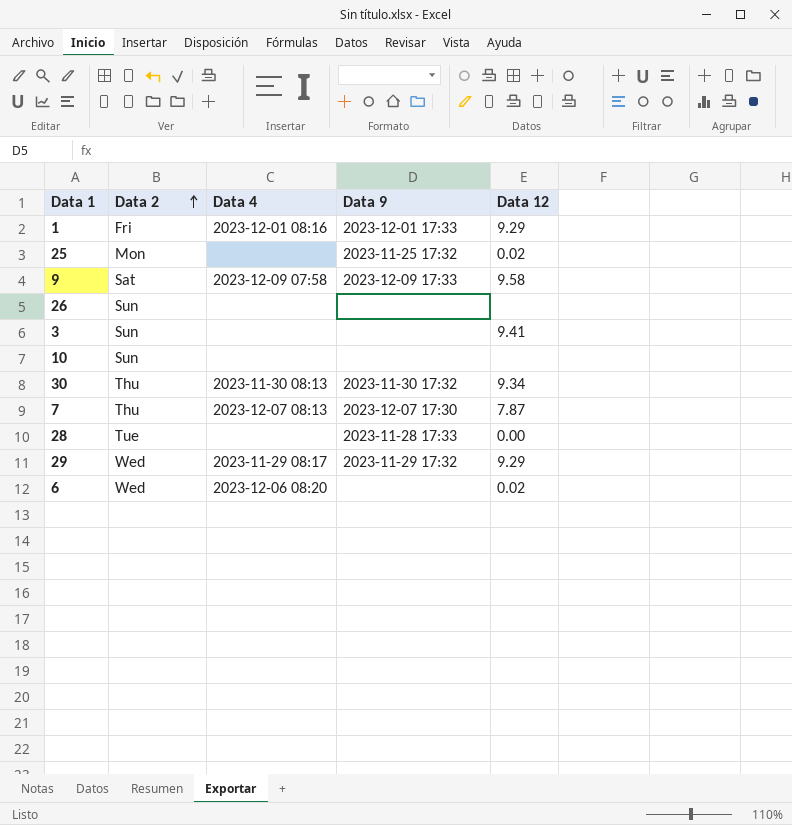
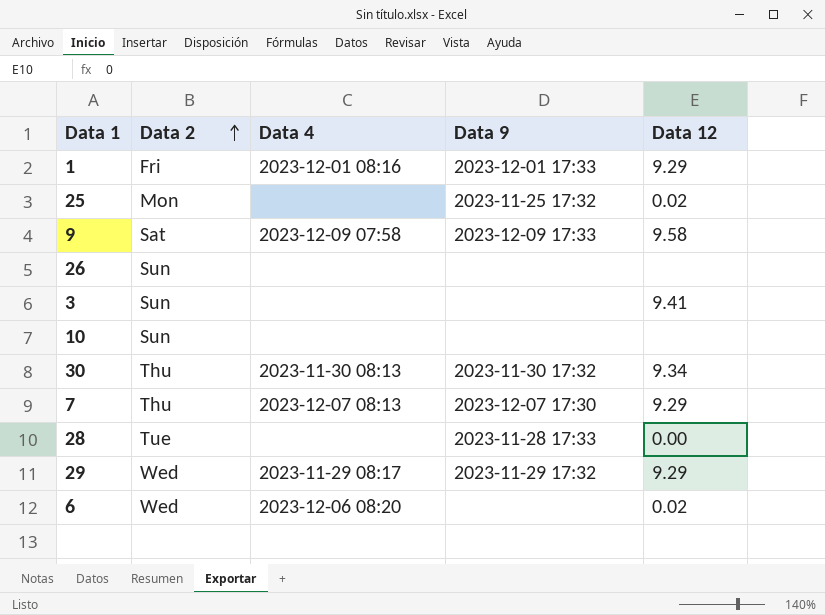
7 | Data 12: 7.87 -> 9.29

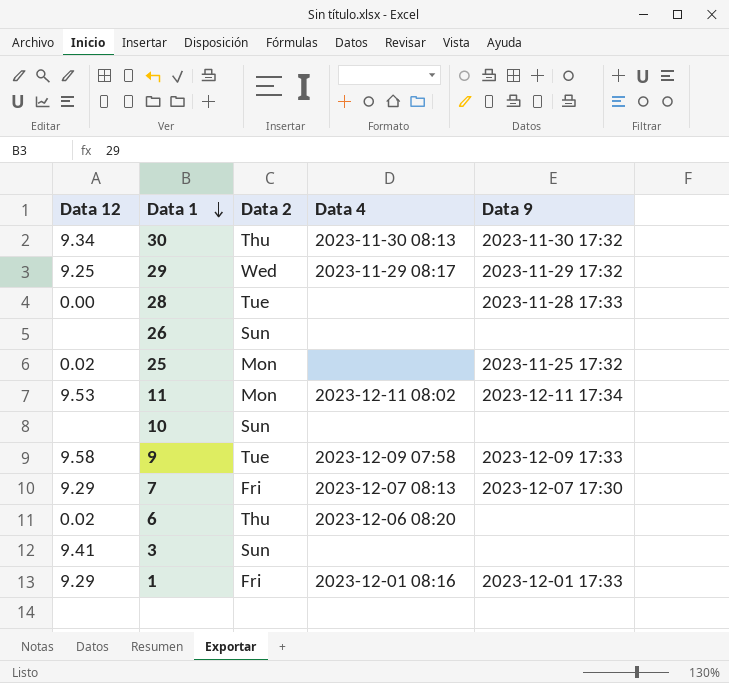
row order: Data 2 ascending -> Data 1 descending
column Data 12 | position: 5 -> 1
29 | Data 12: 9.29 -> 9.25
row 11: none -> 9.53 | Mon | 2023-12-11 08:02 | 2023-12-11 17:34
9 | Data 2: Sat -> Tue
7 | Data 2: Thu -> Fri
6 | Data 2: Wed -> Thu

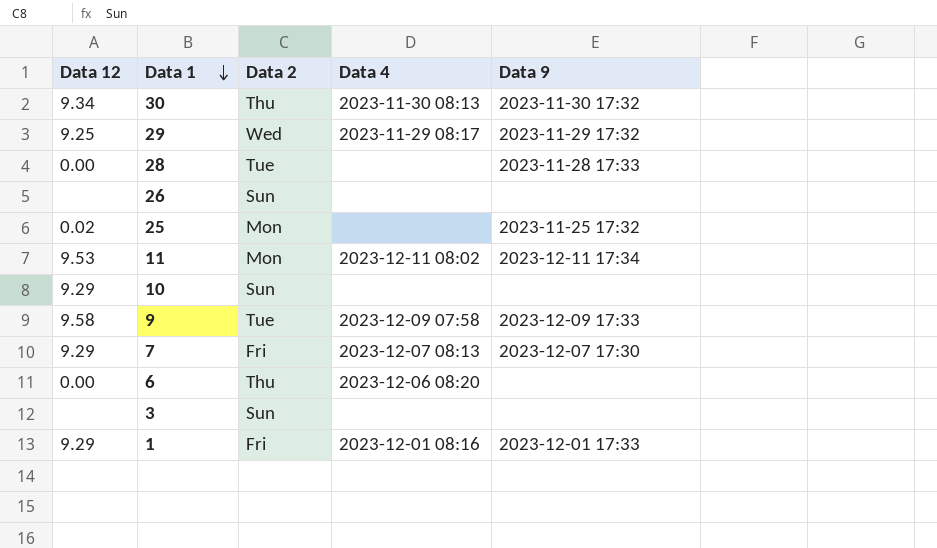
10 | Data 12: none -> 9.29
6 | Data 12: 0.02 -> 0.00
3 | Data 12: 9.41 -> none

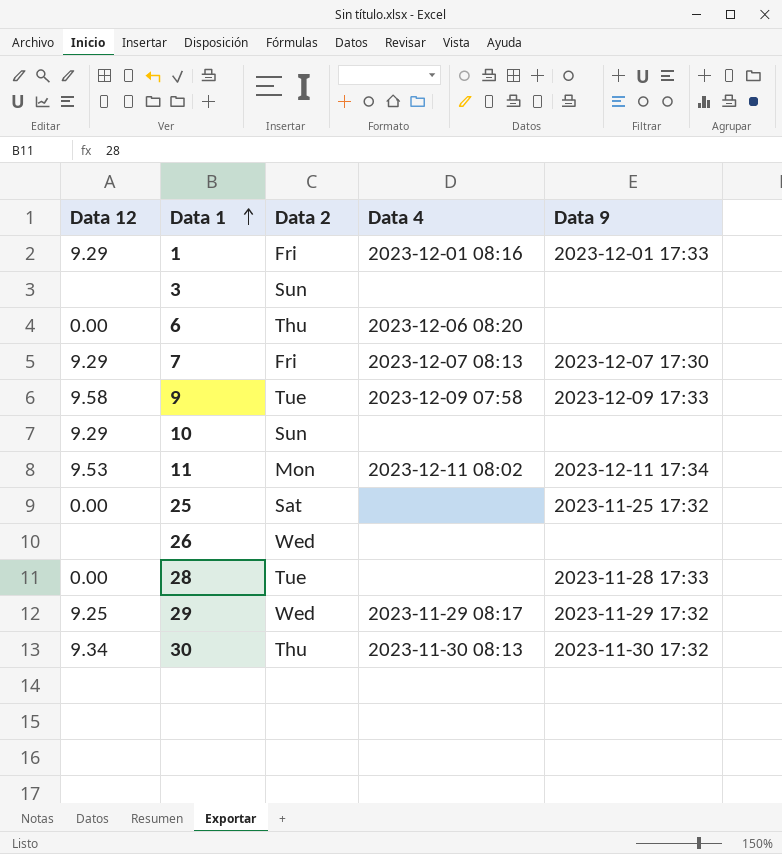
row order: Data 1 descending -> Data 1 ascending
25 | Data 12: 0.02 -> 0.00
25 | Data 2: Mon -> Sat
26 | Data 2: Sun -> Wed

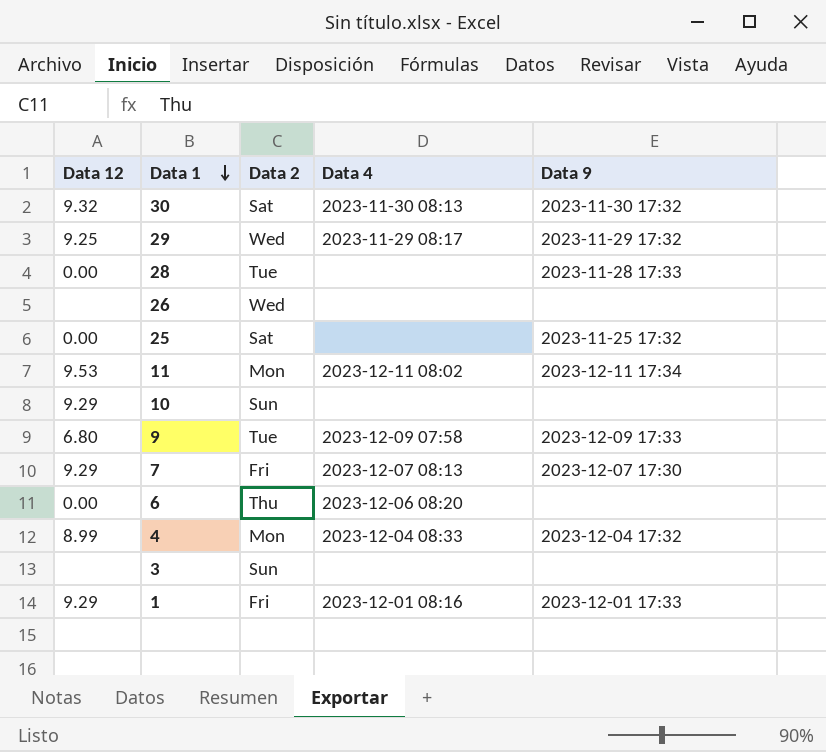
row order: Data 1 ascending -> Data 1 descending
30 | Data 12: 9.34 -> 9.32
30 | Data 2: Thu -> Sat
9 | Data 12: 9.58 -> 6.80
row 4: none -> 8.99 | Mon | 2023-12-04 08:33 | 2023-12-04 17:32

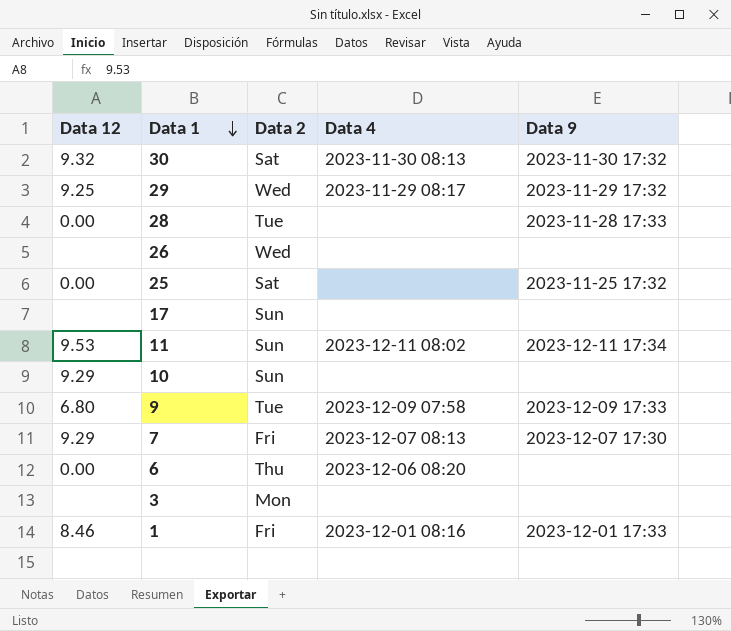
row 4: 8.99 | Mon | 2023-12-04 08:33 | 2023-12-04 17:32 -> none
row 17: none -> none | Sun | none | none
11 | Data 2: Mon -> Sun
3 | Data 2: Sun -> Mon
1 | Data 12: 9.29 -> 8.46

